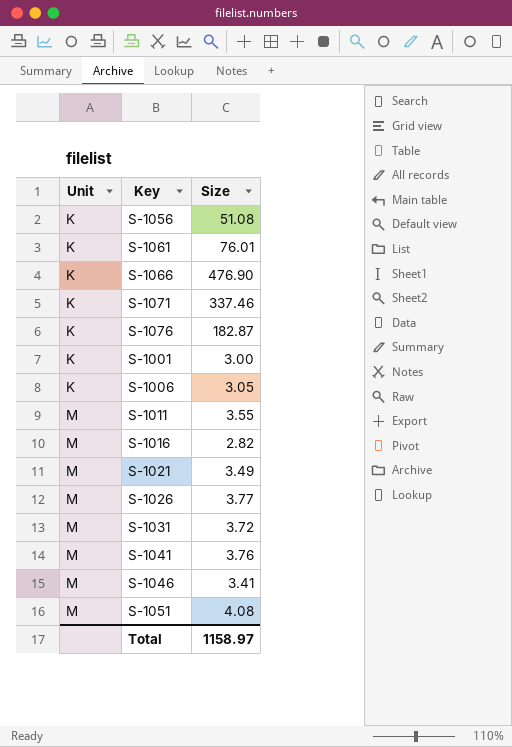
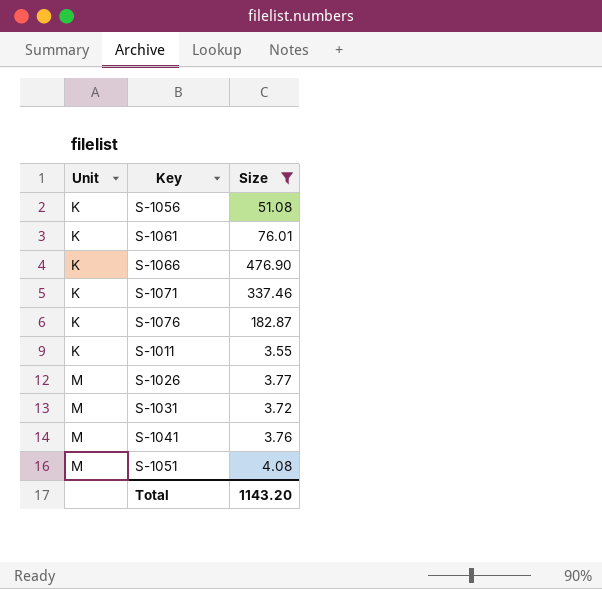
filter: none -> Size >= 3.55
S-1011 | Unit: M -> K
Total | Size: 1158.97 -> 1143.20

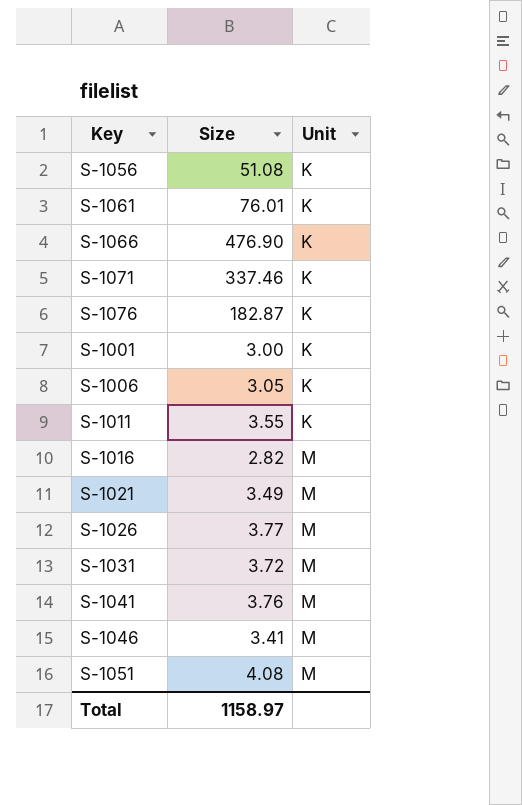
filter: Size >= 3.55 -> none
column Unit | position: 1 -> 3
Total | Size: 1143.20 -> 1158.97

